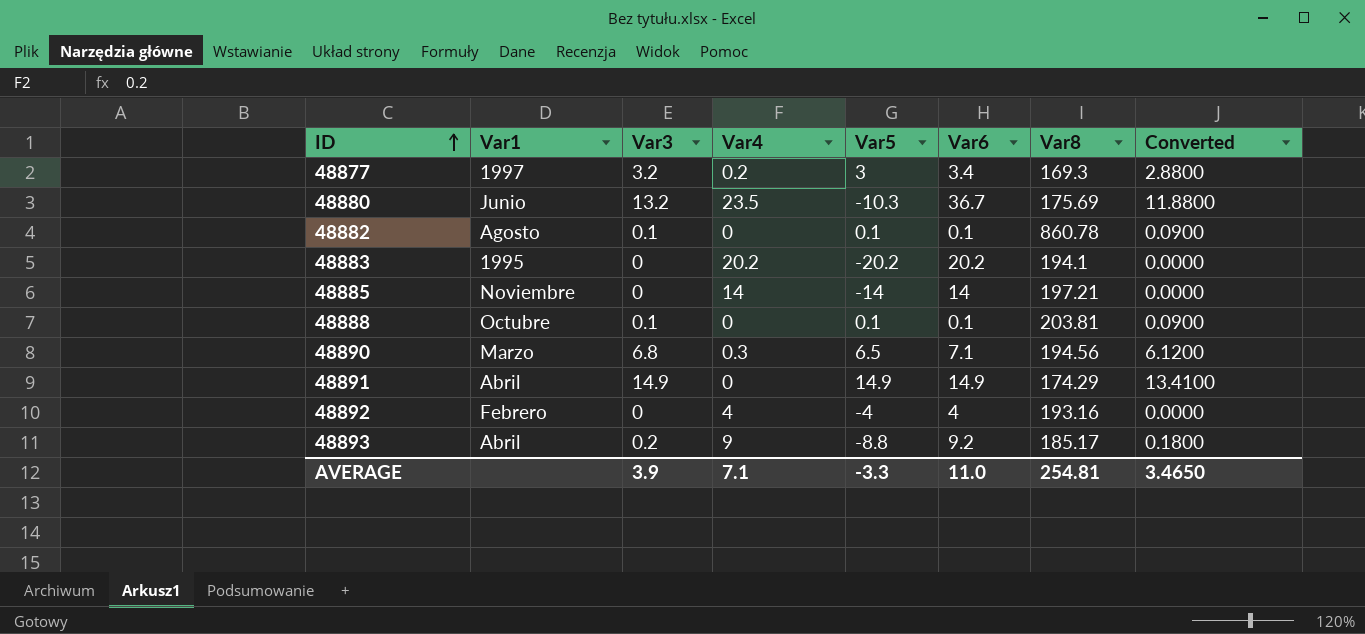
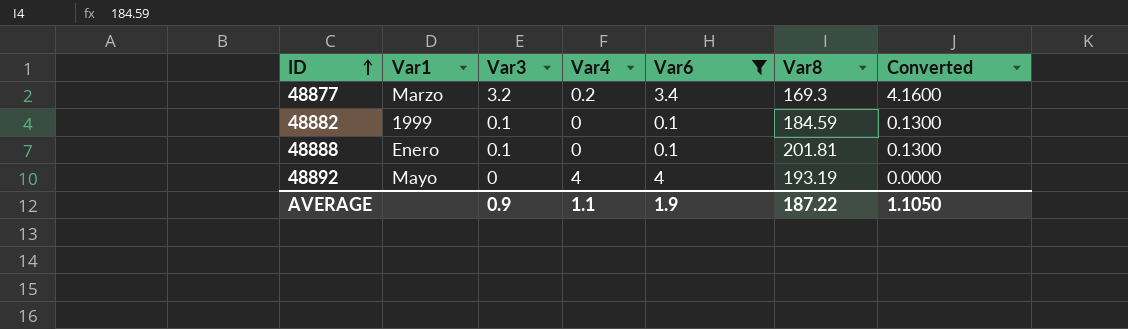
filter: none -> Var6 <= 4
column Var5 | formula: [Var3] - [Var4] -> none
column Converted | formula: [Var3] * 0.9 -> [Var3] * 1.3
48877 | Var1: 1997 -> Marzo
48882 | Var1: Agosto -> 1999
48882 | Var8: 860.78 -> 184.59
48888 | Var1: Octubre -> Enero
48888 | Var8: 203.81 -> 201.81
48892 | Var1: Febrero -> Mayo
48892 | Var8: 193.16 -> 193.19
AVERAGE | Var3: 3.9 -> 0.9
AVERAGE | Var4: 7.1 -> 1.1
AVERAGE | Var6: 11.0 -> 1.9
AVERAGE | Var8: 254.81 -> 187.22
AVERAGE | Converted: 3.4650 -> 1.1050

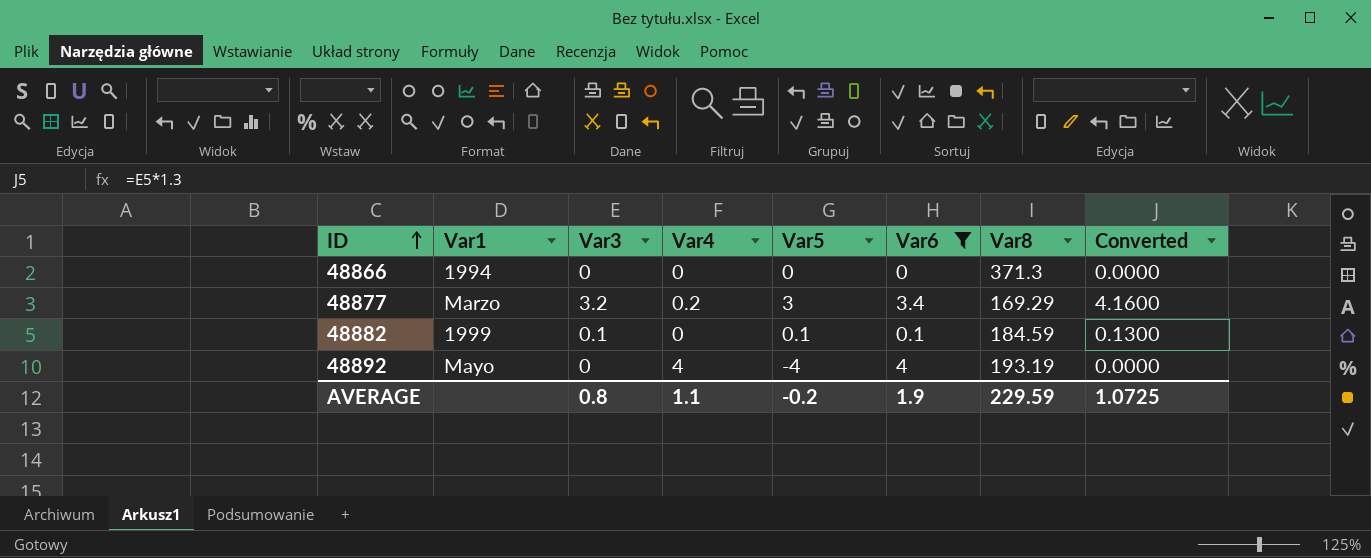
column Var5 | formula: none -> [Var3] - [Var4]
row 48888: Enero | 0.1 | 0 | 0.1 | 201.81 | 0.1300 -> none
row 48866: none -> 1994 | 0 | 0 | 0 | 0 | 371.3 | 0.0000
48877 | Var8: 169.3 -> 169.29
AVERAGE | Var3: 0.9 -> 0.8
AVERAGE | Var8: 187.22 -> 229.59
AVERAGE | Converted: 1.1050 -> 1.0725

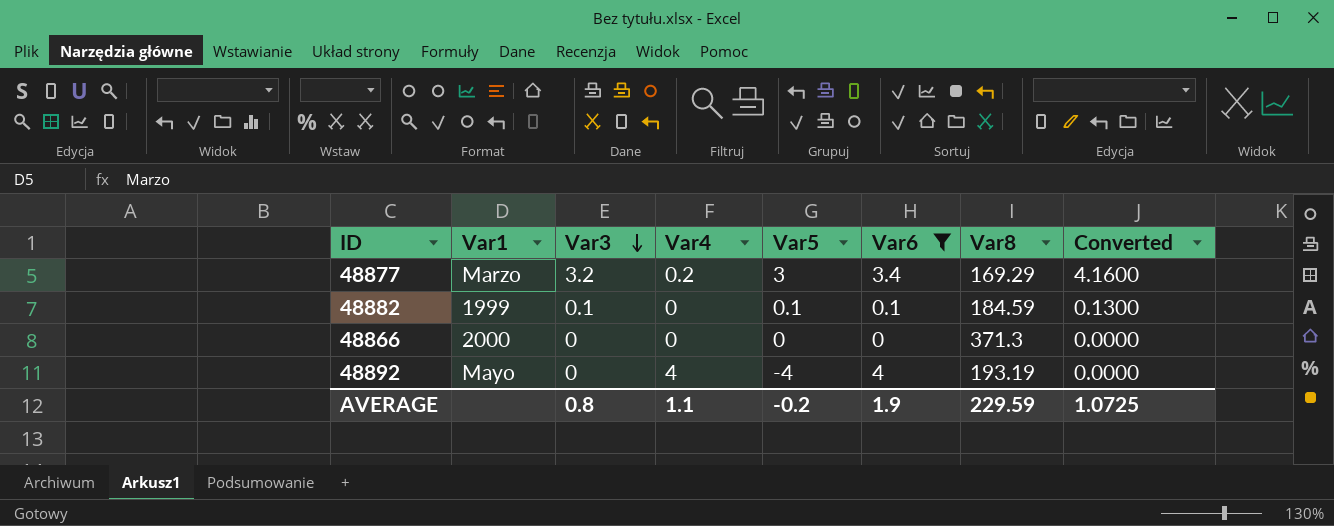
row order: ID ascending -> Var3 descending
48866 | Var1: 1994 -> 2000

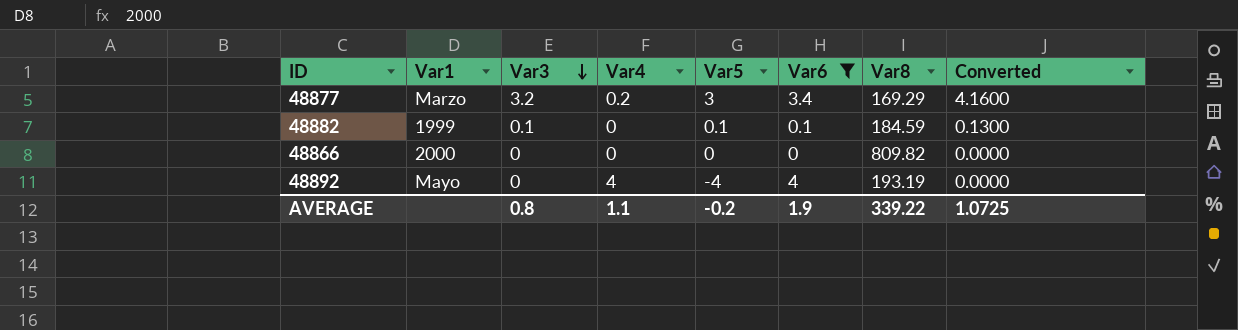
48866 | Var8: 371.3 -> 809.82
AVERAGE | Var8: 229.59 -> 339.22

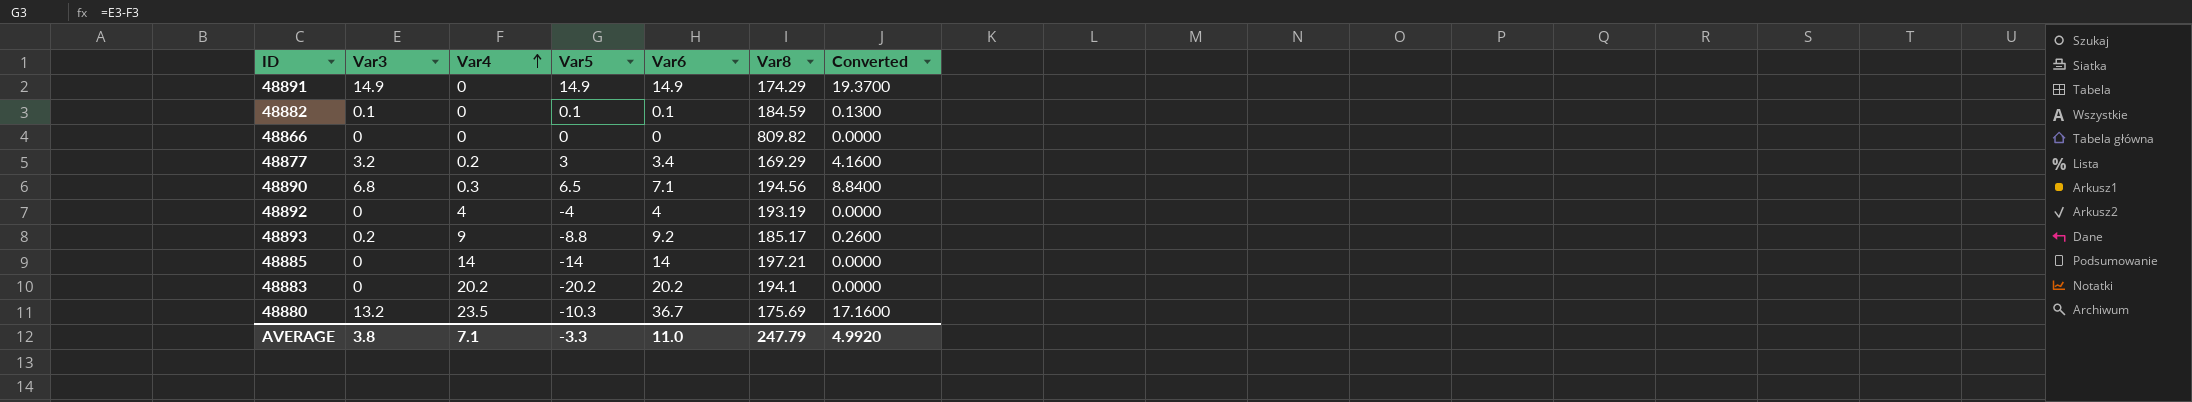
filter: Var6 <= 4 -> none
row order: Var3 descending -> Var4 ascending
column Var1 | position: 2 -> none
AVERAGE | Var3: 0.8 -> 3.8
AVERAGE | Var4: 1.1 -> 7.1
AVERAGE | Var5: -0.2 -> -3.3
AVERAGE | Var6: 1.9 -> 11.0
AVERAGE | Var8: 339.22 -> 247.79
AVERAGE | Converted: 1.0725 -> 4.9920

